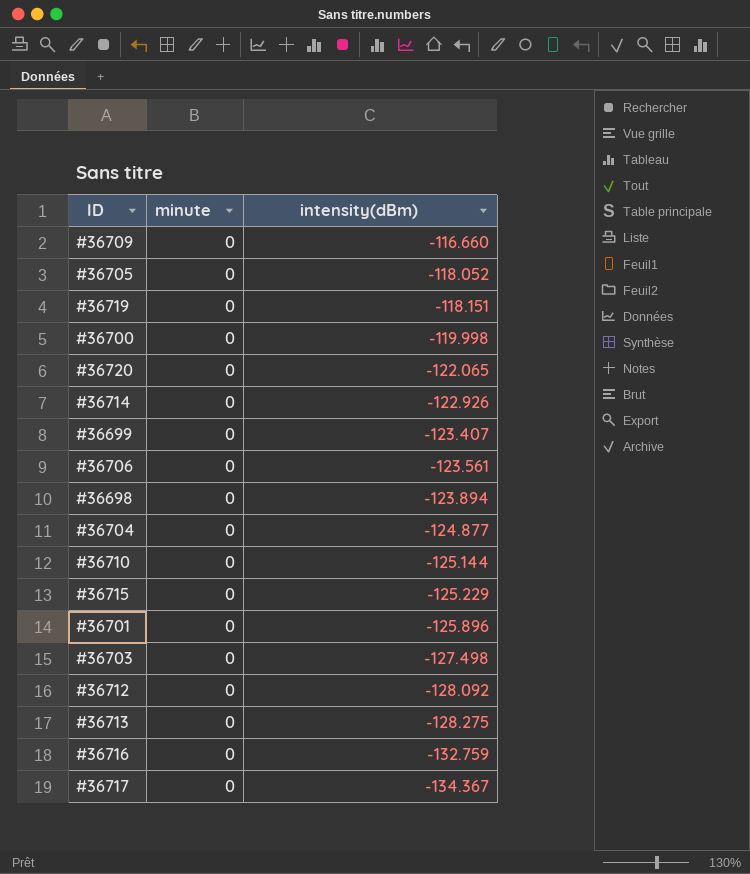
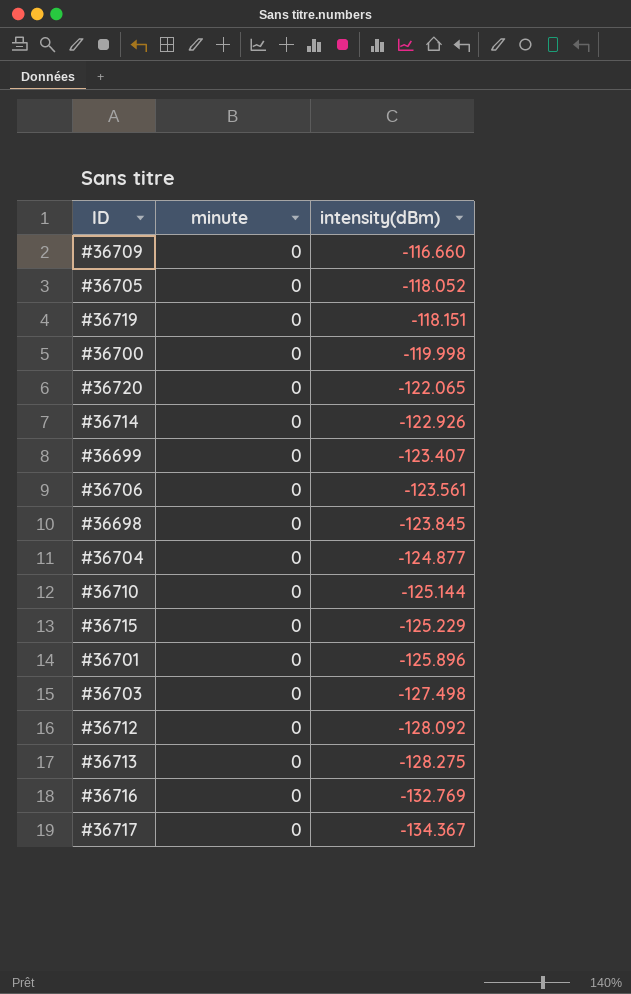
#36698 | intensity(dBm): -123.894 -> -123.845
#36716 | intensity(dBm): -132.759 -> -132.769

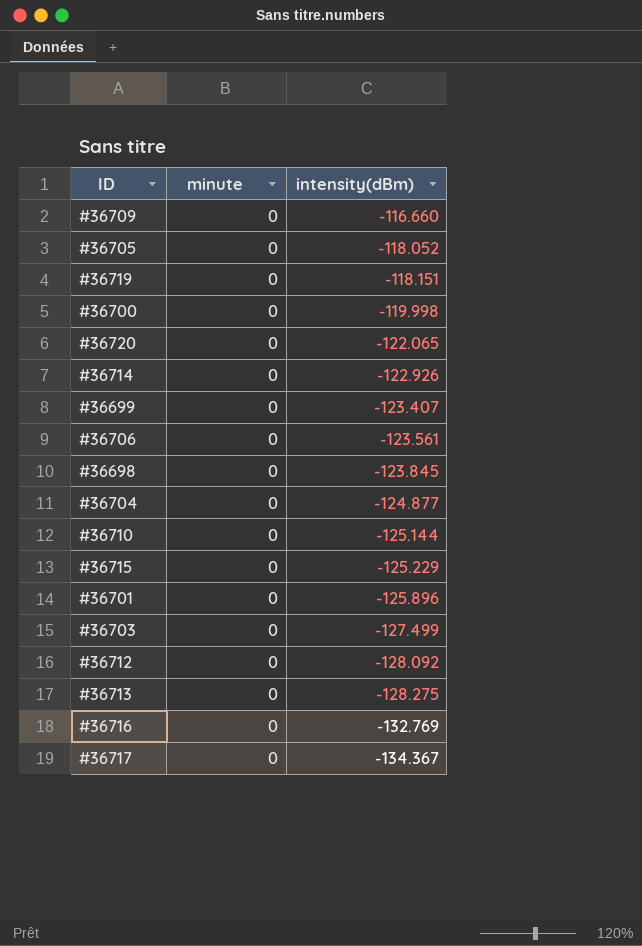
#36703 | intensity(dBm): -127.498 -> -127.499

